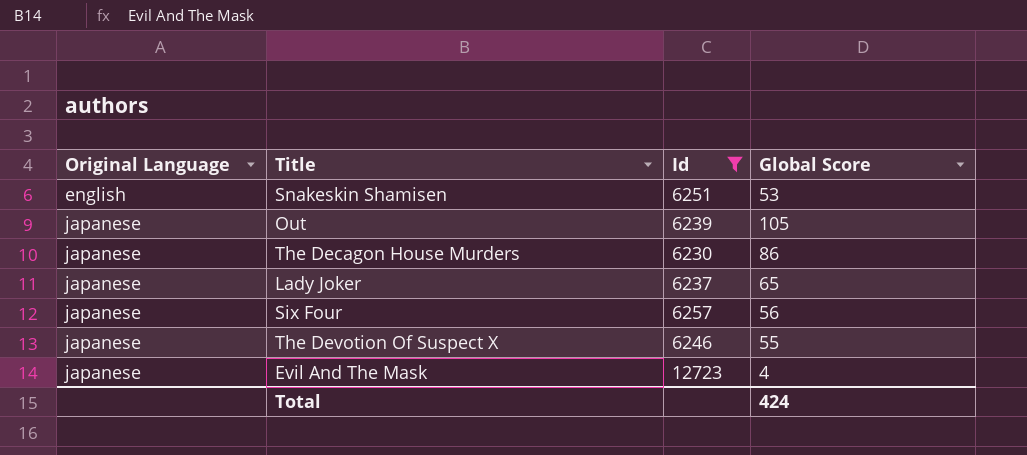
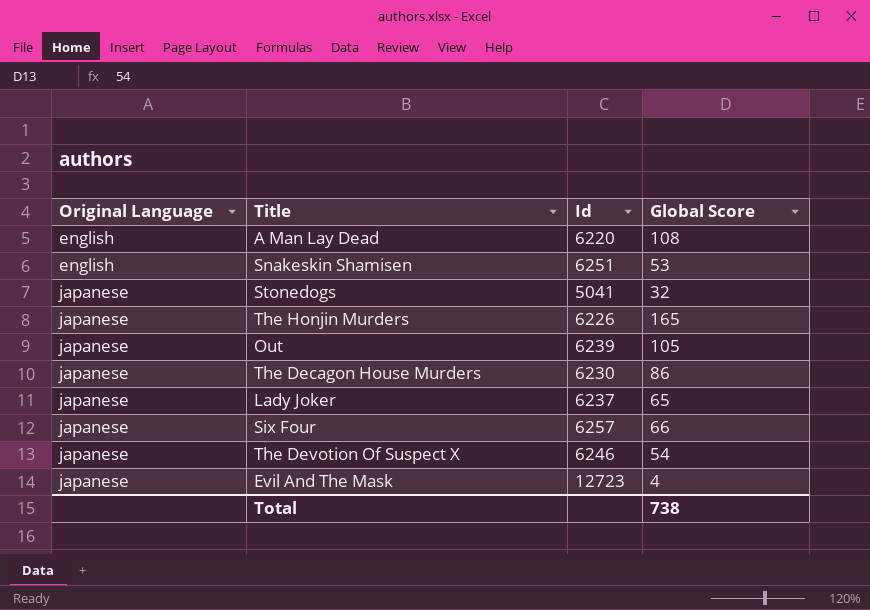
filter: Id >= 6230 -> none
Six Four | Global Score: 56 -> 66
The Devotion Of Suspect X | Global Score: 55 -> 54
Total | Global Score: 424 -> 738

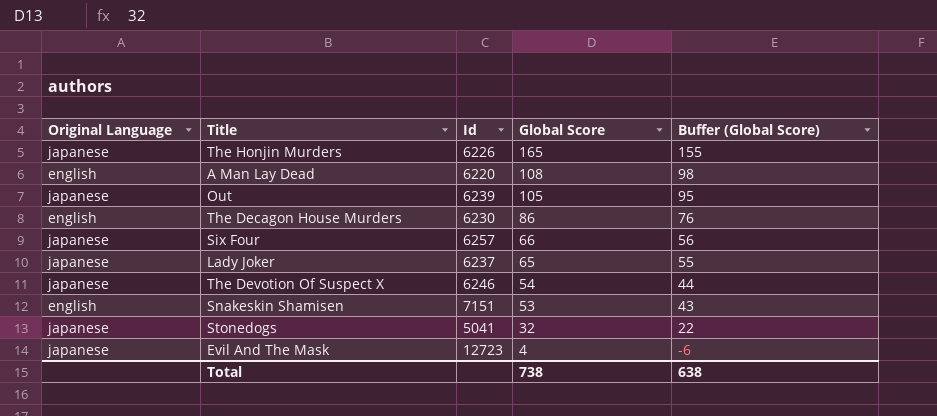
row order: Original Language ascending -> Global Score descending
column Buffer (Global Score) | formula: none -> [Global Score] - 10
The Decagon House Murders | Original Language: japanese -> english
Snakeskin Shamisen | Id: 6251 -> 7151

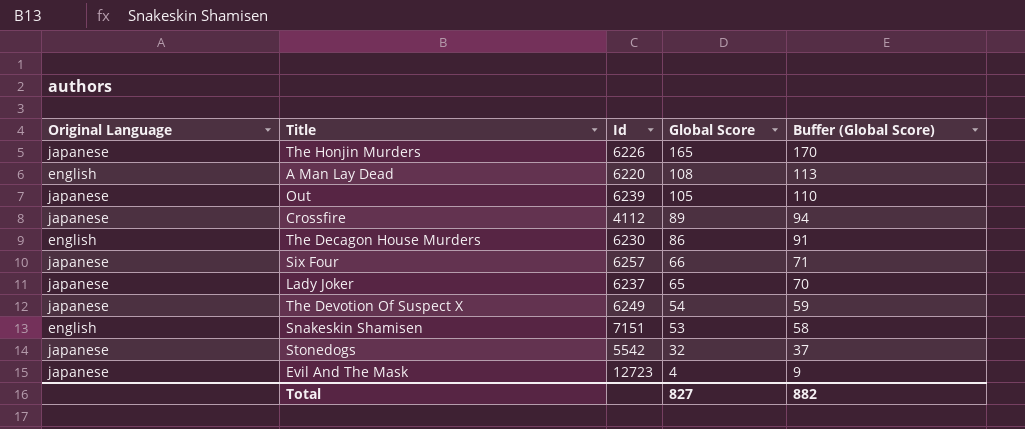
column Buffer (Global Score) | formula: [Global Score] - 10 -> [Global Score] + 5
row Crossfire: none -> japanese | 4112 | 89 | 94
The Devotion Of Suspect X | Id: 6246 -> 6249
Stonedogs | Id: 5041 -> 5542
Total | Global Score: 738 -> 827
Total | Buffer (Global Score): 638 -> 882

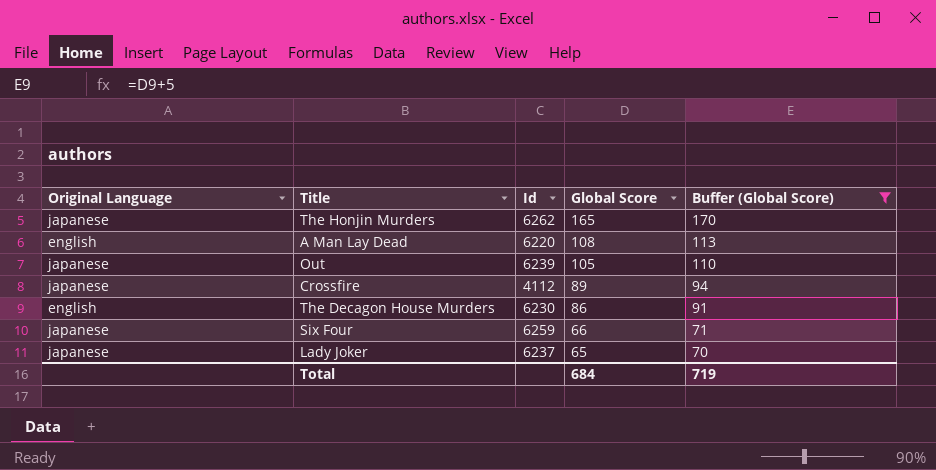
filter: none -> Buffer (Global Score) >= 70
The Honjin Murders | Id: 6226 -> 6262
Six Four | Id: 6257 -> 6259
Total | Global Score: 827 -> 684
Total | Buffer (Global Score): 882 -> 719

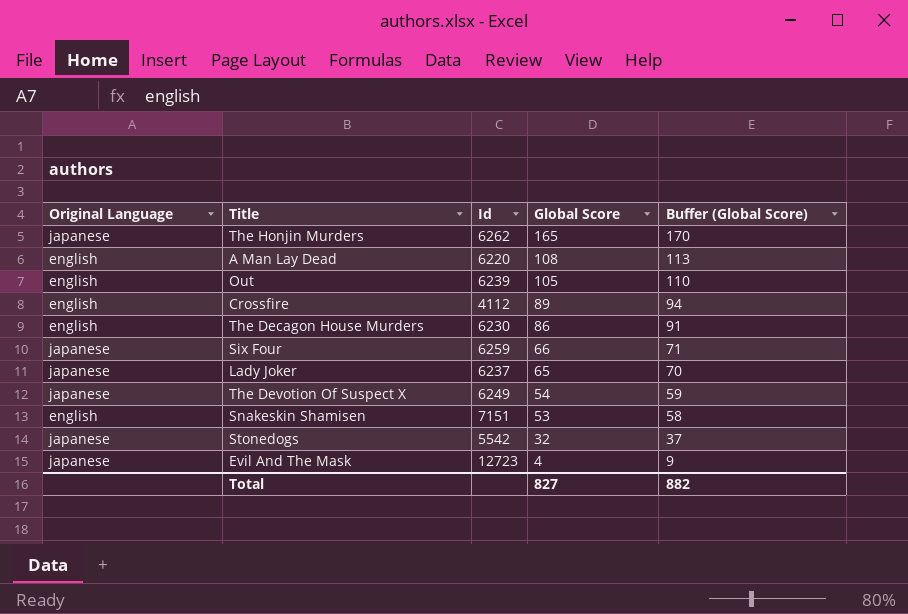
filter: Buffer (Global Score) >= 70 -> none
Out | Original Language: japanese -> english
Crossfire | Original Language: japanese -> english
Total | Global Score: 684 -> 827
Total | Buffer (Global Score): 719 -> 882

